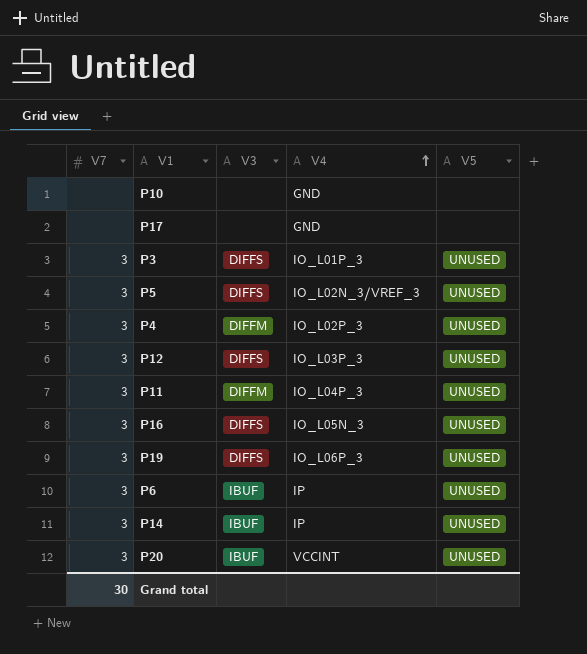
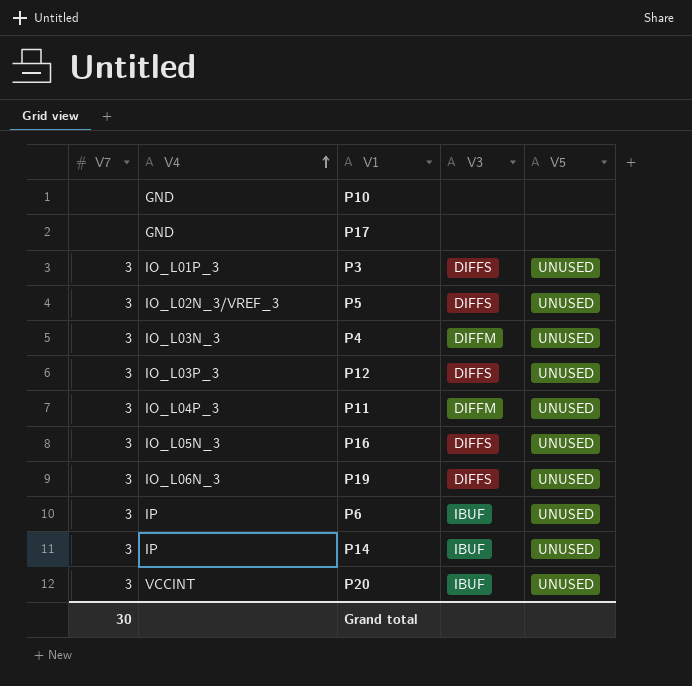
column V4 | position: 4 -> 2
P4 | V4: IO_L02P_3 -> IO_L03N_3
P19 | V4: IO_L06P_3 -> IO_L06N_3

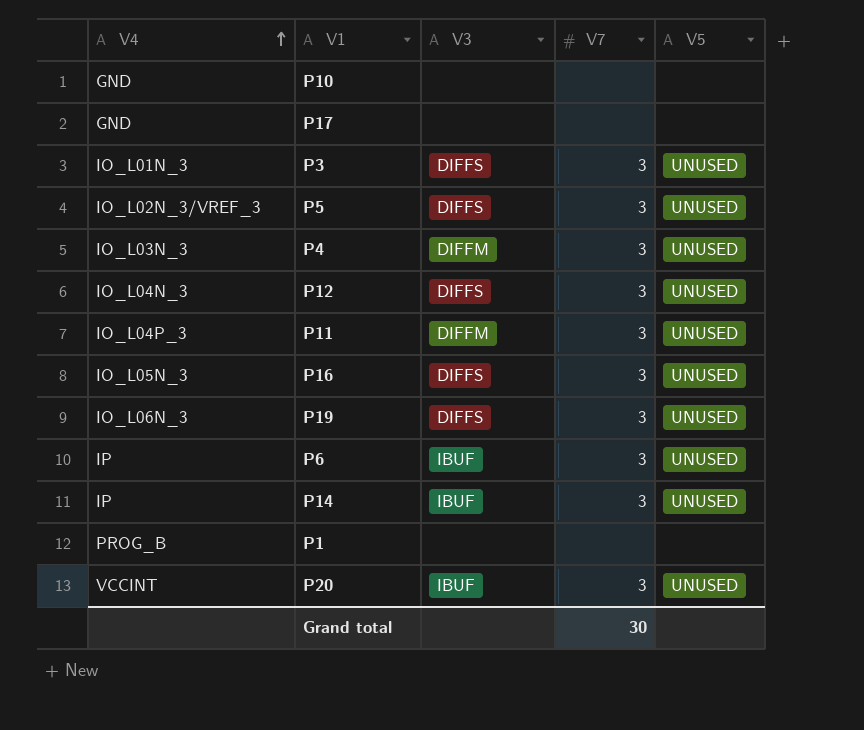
column V7 | position: 1 -> 4
P3 | V4: IO_L01P_3 -> IO_L01N_3
P12 | V4: IO_L03P_3 -> IO_L04N_3
row P1: none -> PROG_B | none | none | none

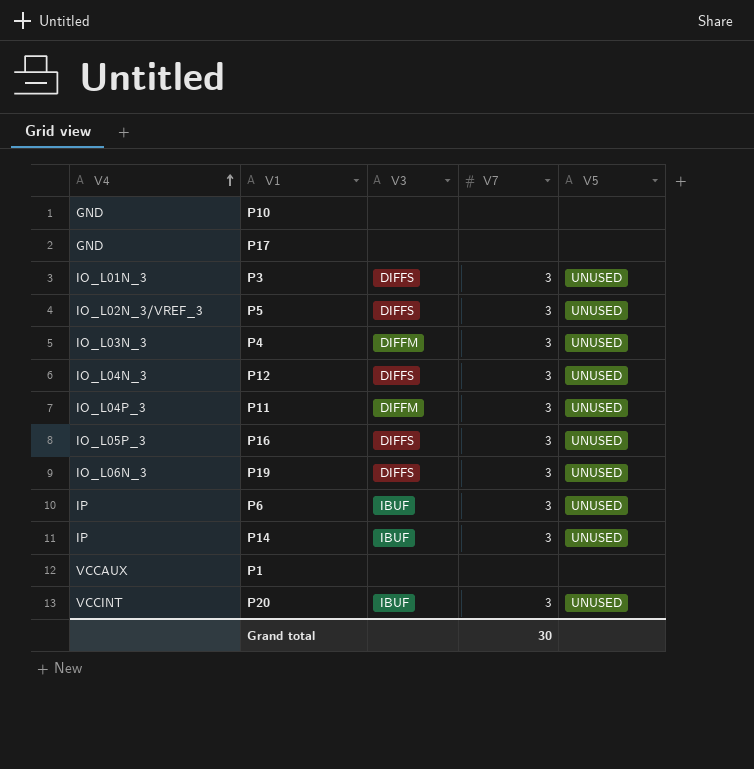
P16 | V4: IO_L05N_3 -> IO_L05P_3
P1 | V4: PROG_B -> VCCAUX

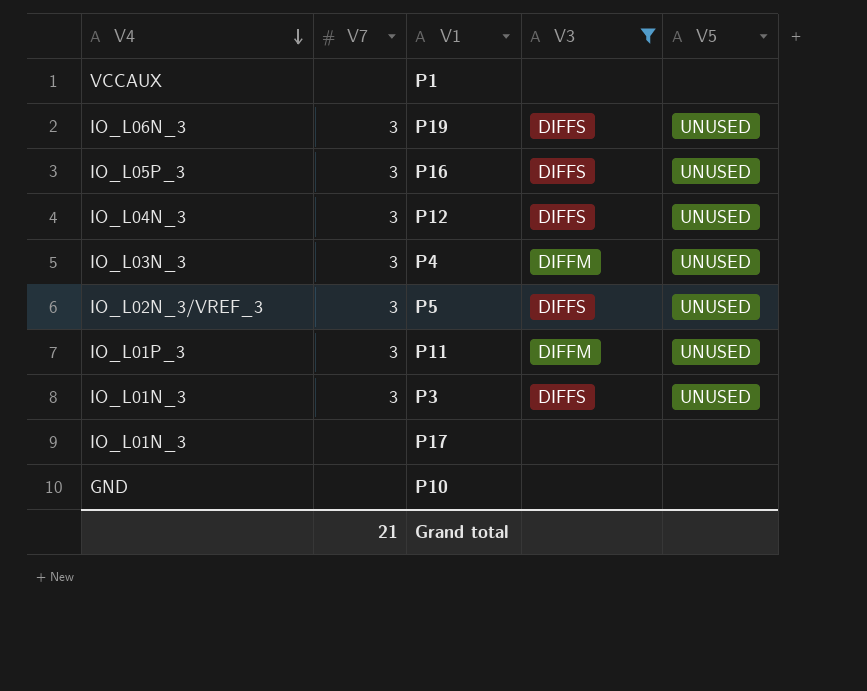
filter: none -> V3 != IBUF
row order: V4 ascending -> V4 descending
column V7 | position: 4 -> 2
P11 | V4: IO_L04P_3 -> IO_L01P_3
P17 | V4: GND -> IO_L01N_3
Grand total | V7: 30 -> 21

